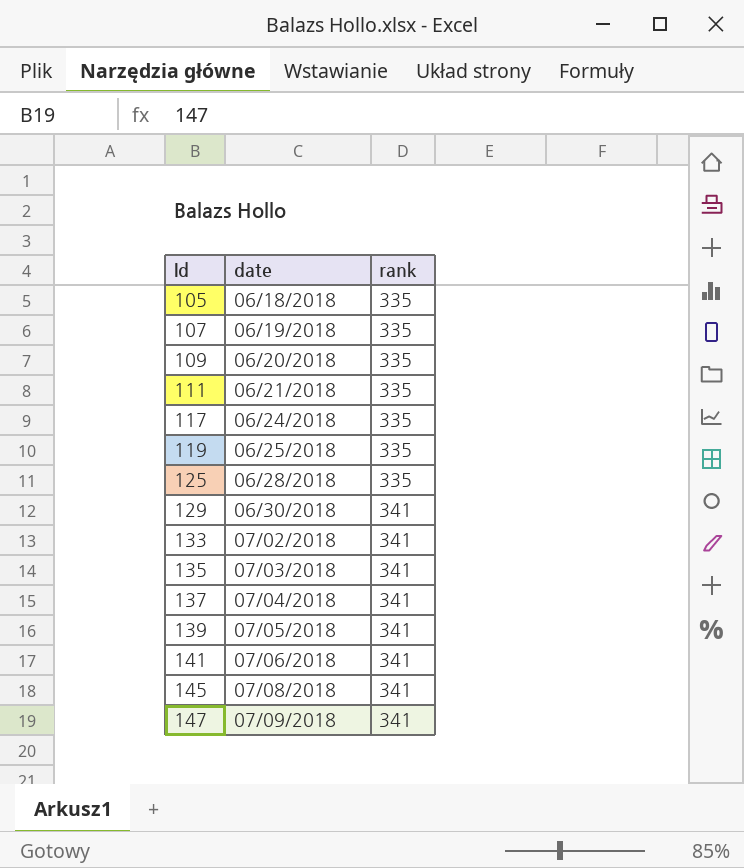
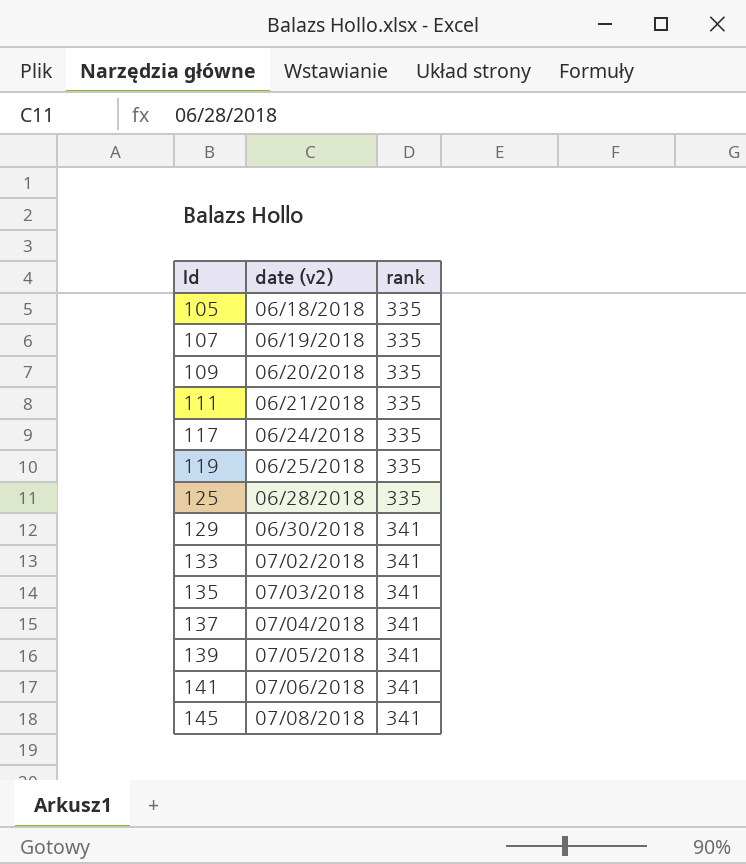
column name: date -> date (v2)
row 147: 07/09/2018 | 341 -> none

